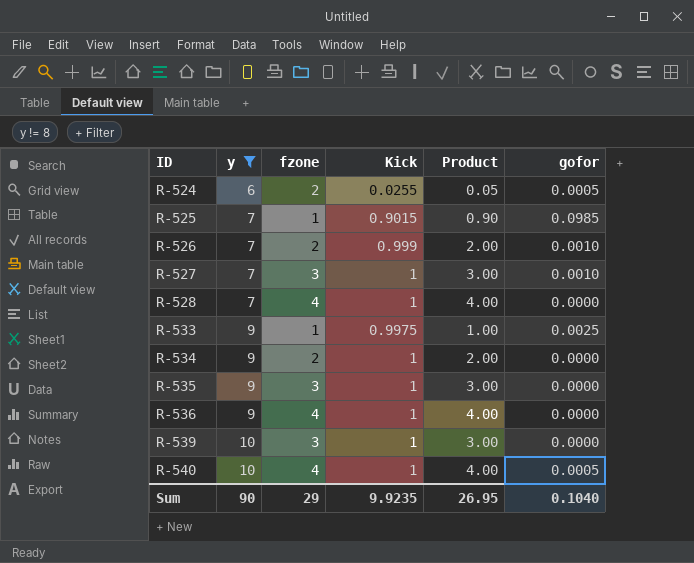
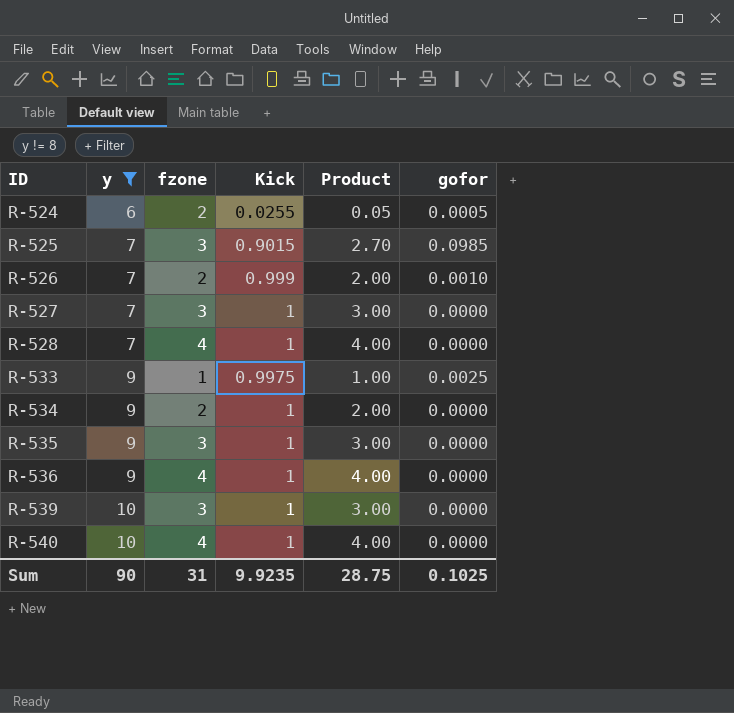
R-525 | fzone: 1 -> 3
R-525 | Product: 0.90 -> 2.70
R-527 | gofor: 0.0010 -> 0.0000
R-540 | gofor: 0.0005 -> 0.0000
Sum | fzone: 29 -> 31
Sum | Product: 26.95 -> 28.75
Sum | gofor: 0.1040 -> 0.1025

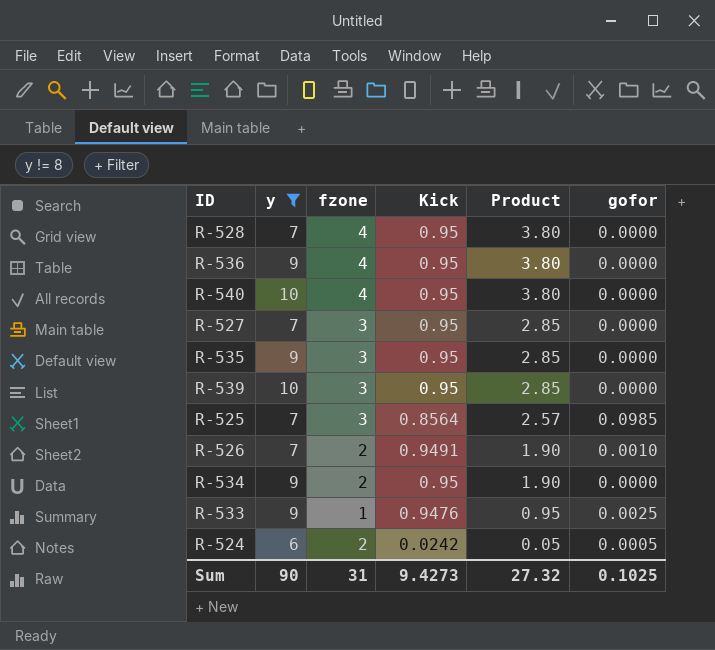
row order: ID ascending -> Product descending
R-528 | Kick: 1 -> 0.95
R-528 | Product: 4.00 -> 3.80
R-536 | Kick: 1 -> 0.95
R-536 | Product: 4.00 -> 3.80
R-540 | Kick: 1 -> 0.95
R-540 | Product: 4.00 -> 3.80
R-527 | Kick: 1 -> 0.95
R-527 | Product: 3.00 -> 2.85
R-535 | Kick: 1 -> 0.95
R-535 | Product: 3.00 -> 2.85
R-539 | Kick: 1 -> 0.95
R-539 | Product: 3.00 -> 2.85
R-525 | Kick: 0.9015 -> 0.8564
R-525 | Product: 2.70 -> 2.57
R-526 | Kick: 0.999 -> 0.9491
R-526 | Product: 2.00 -> 1.90
R-534 | Kick: 1 -> 0.95
R-534 | Product: 2.00 -> 1.90
R-533 | Kick: 0.9975 -> 0.9476
R-533 | Product: 1.00 -> 0.95
R-524 | Kick: 0.0255 -> 0.0242
Sum | Kick: 9.9235 -> 9.4273
Sum | Product: 28.75 -> 27.32

